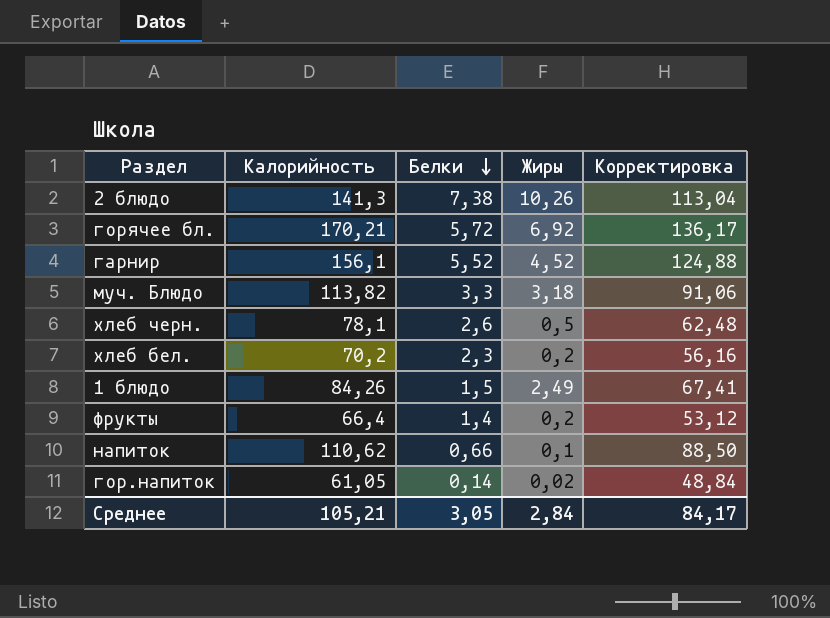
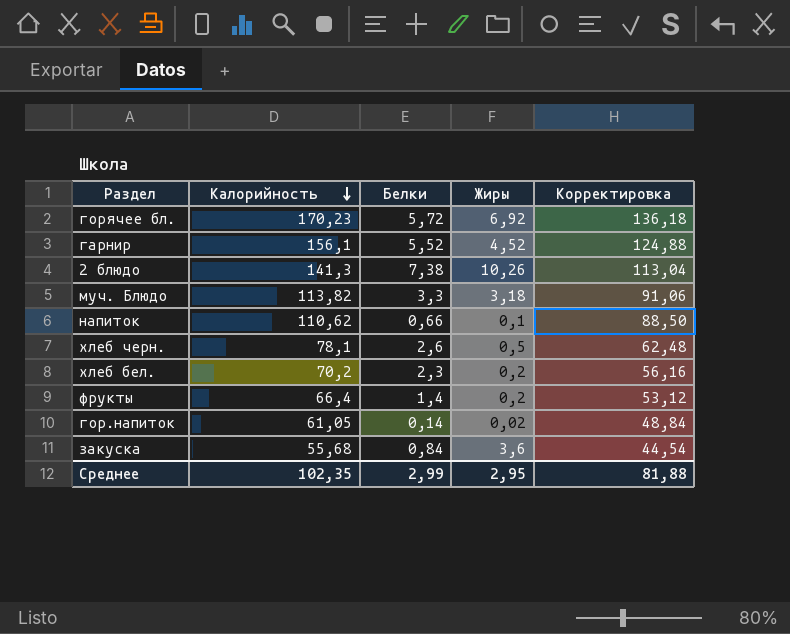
row order: Белки descending -> Калорийность descending
row 1 блюдо: 84,26 | 1,5 | 2,49 | 67,41 -> none
горячее бл. | Калорийность: 170,21 -> 170,23
горячее бл. | Корректировка: 136,17 -> 136,18
row закуска: none -> 55,68 | 0,84 | 3,6 | 44,54
Среднее | Калорийность: 105,21 -> 102,35
Среднее | Белки: 3,05 -> 2,99
Среднее | Жиры: 2,84 -> 2,95
Среднее | Корректировка: 84,17 -> 81,88

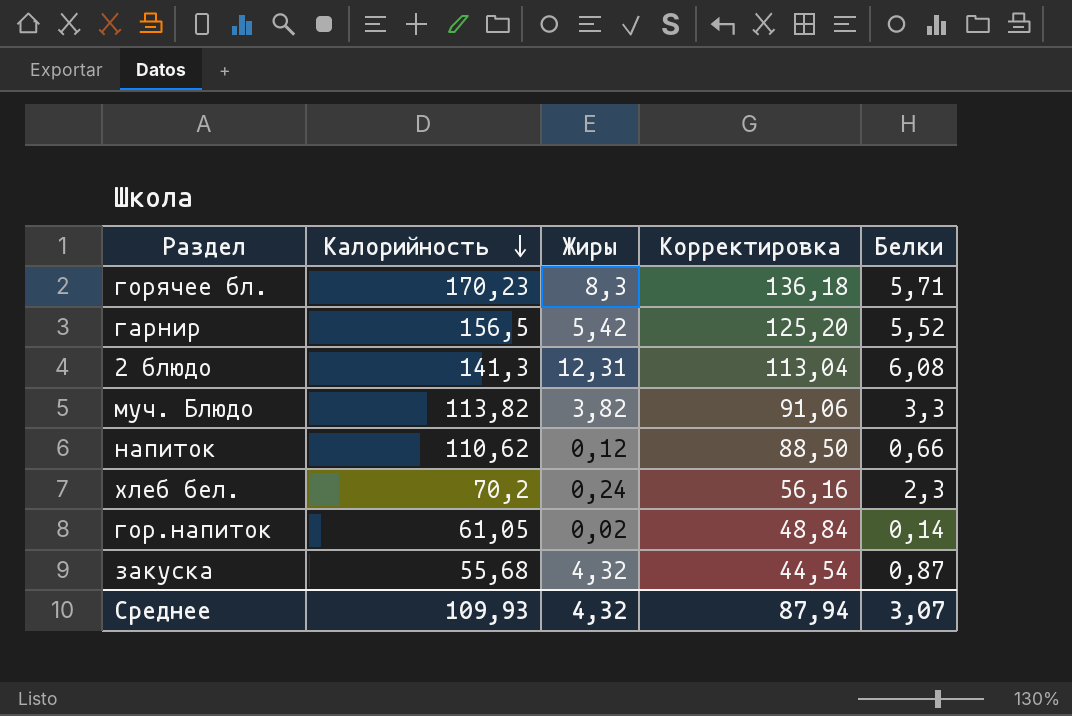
column Белки | position: 3 -> 5
row хлеб черн.: 78,1 | 2,6 | 0,5 | 62,48 -> none
row фрукты: 66,4 | 1,4 | 0,2 | 53,12 -> none
горячее бл. | Жиры: 6,92 -> 8,3
горячее бл. | Белки: 5,72 -> 5,71
гарнир | Калорийность: 156,1 -> 156,5
гарнир | Жиры: 4,52 -> 5,42
гарнир | Корректировка: 124,88 -> 125,20
2 блюдо | Жиры: 10,26 -> 12,31
2 блюдо | Белки: 7,38 -> 6,08
муч. Блюдо | Жиры: 3,18 -> 3,82
напиток | Жиры: 0,1 -> 0,12
хлеб бел. | Жиры: 0,2 -> 0,24
закуска | Жиры: 3,6 -> 4,32
закуска | Белки: 0,84 -> 0,87
Среднее | Калорийность: 102,35 -> 109,93
Среднее | Жиры: 2,95 -> 4,32
Среднее | Корректировка: 81,88 -> 87,94
Среднее | Белки: 2,99 -> 3,07

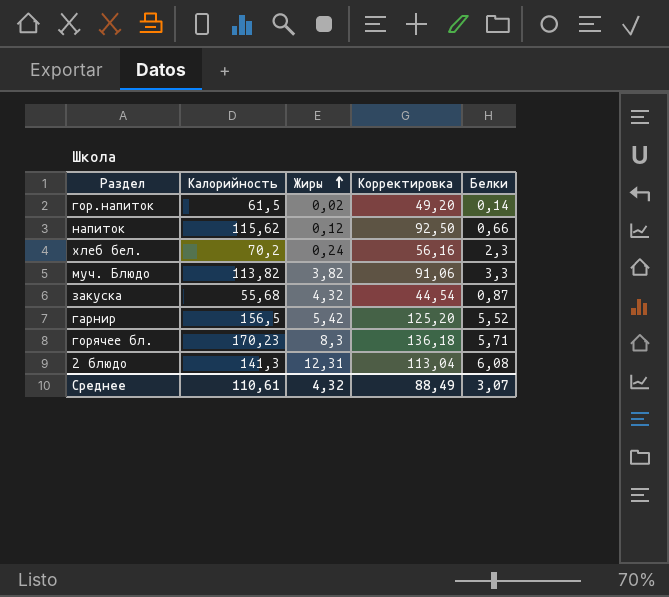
row order: Калорийность descending -> Жиры ascending
гор.напиток | Калорийность: 61,05 -> 61,5
гор.напиток | Корректировка: 48,84 -> 49,20
напиток | Калорийность: 110,62 -> 115,62
напиток | Корректировка: 88,50 -> 92,50
Среднее | Калорийность: 109,93 -> 110,61
Среднее | Корректировка: 87,94 -> 88,49

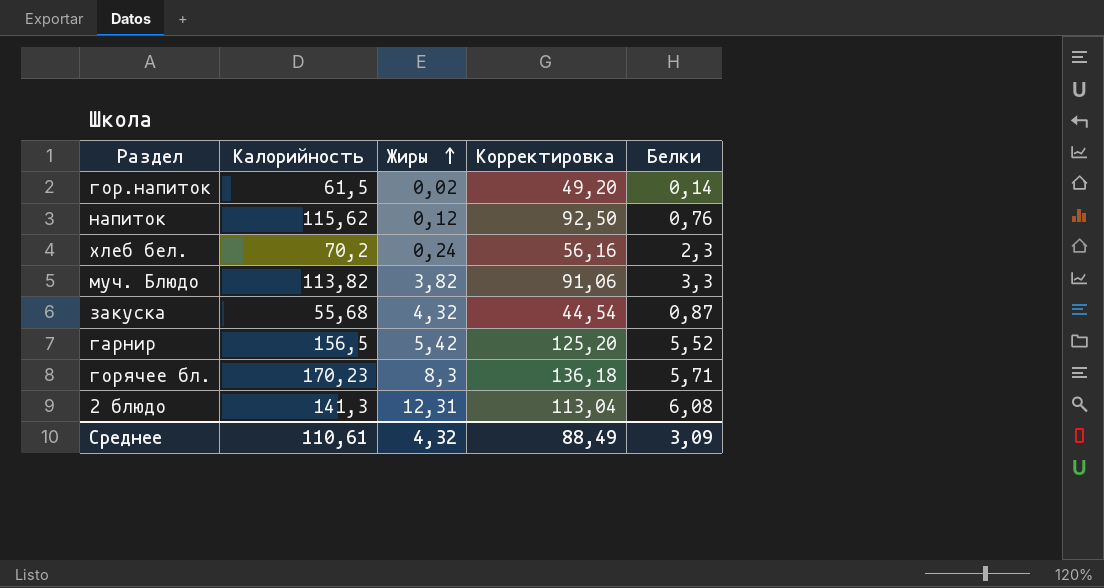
напиток | Белки: 0,66 -> 0,76
Среднее | Белки: 3,07 -> 3,09

